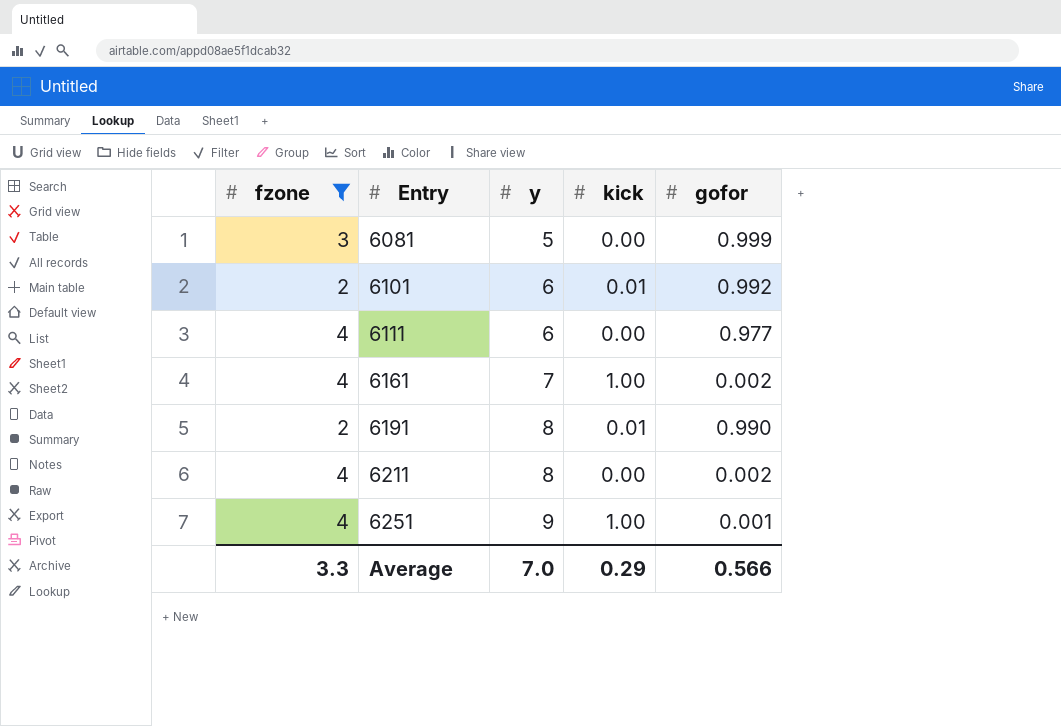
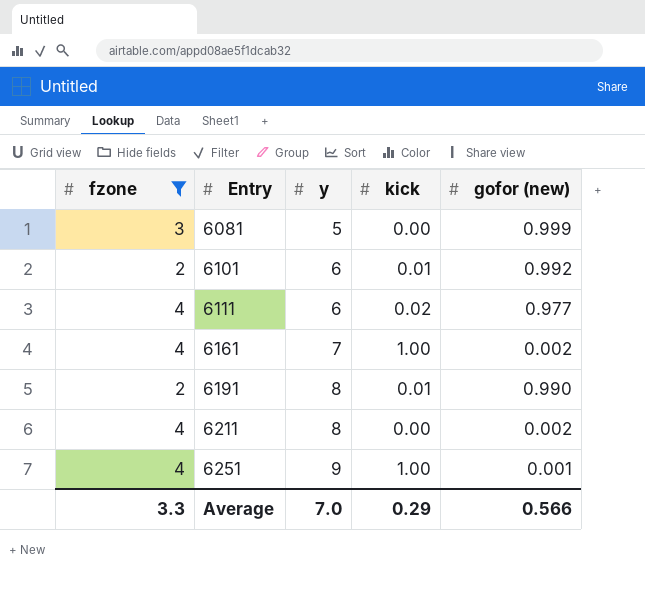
column name: gofor -> gofor (new)
6111 | kick: 0.00 -> 0.02

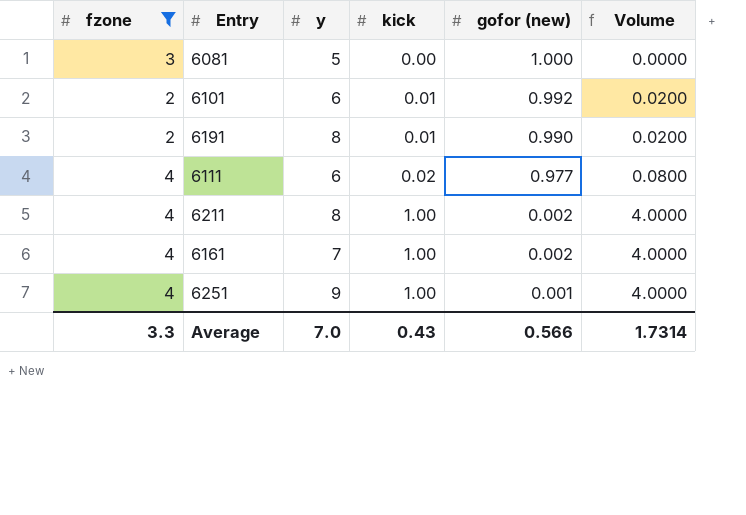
row order: Entry ascending -> kick ascending
column Volume | formula: none -> [fzone] * [kick]
6081 | gofor (new): 0.999 -> 1.000
6211 | kick: 0.00 -> 1.00
Average | kick: 0.29 -> 0.43

